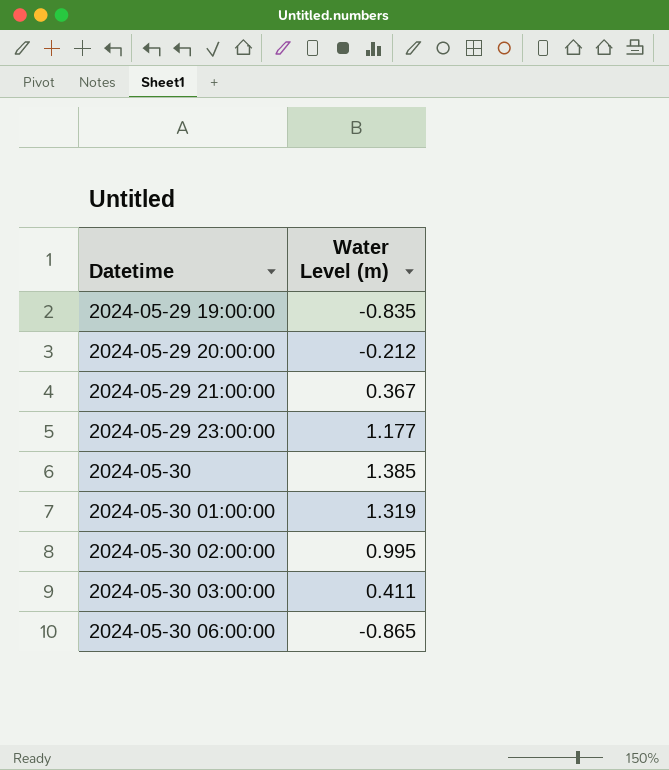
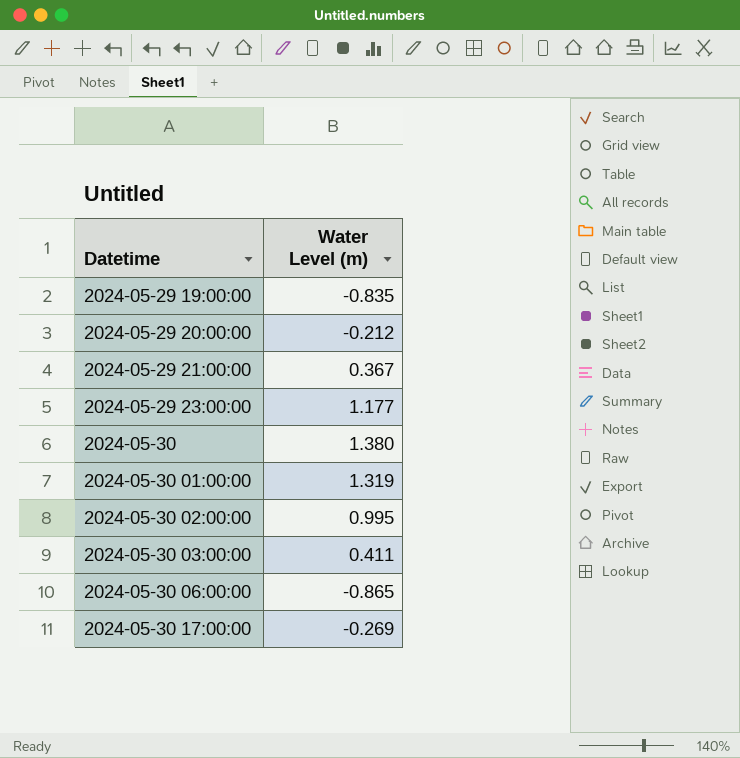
2024-05-30 | Water Level (m): 1.385 -> 1.380
row 2024-05-30 17:00:00: none -> -0.269

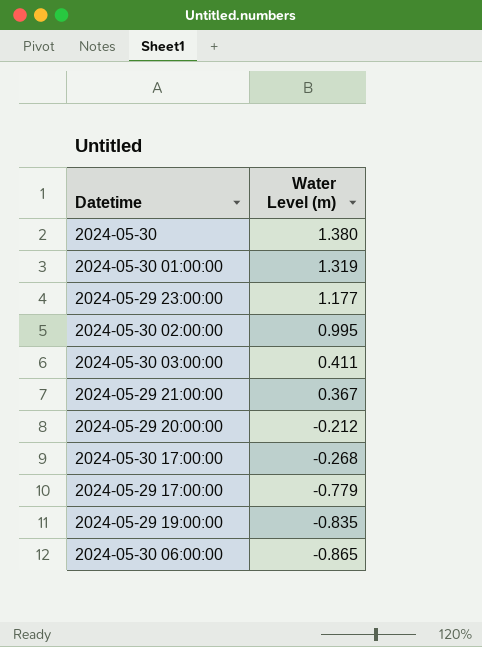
row order: Datetime ascending -> Water Level (m) descending
2024-05-30 17:00:00 | Water Level (m): -0.269 -> -0.268
row 2024-05-29 17:00:00: none -> -0.779

